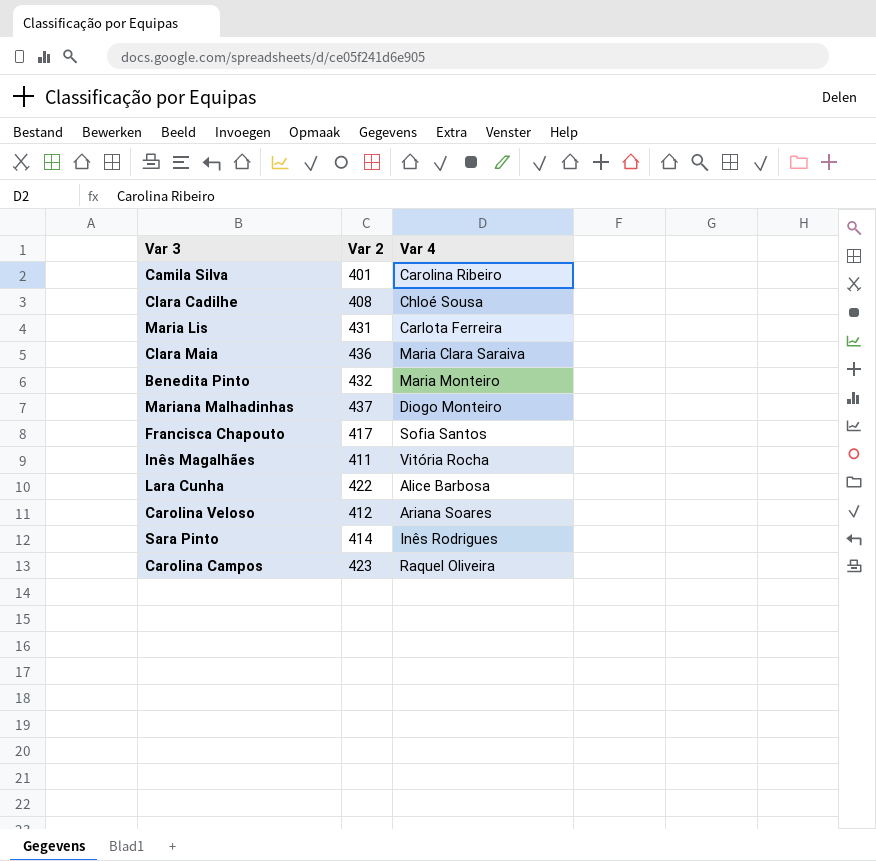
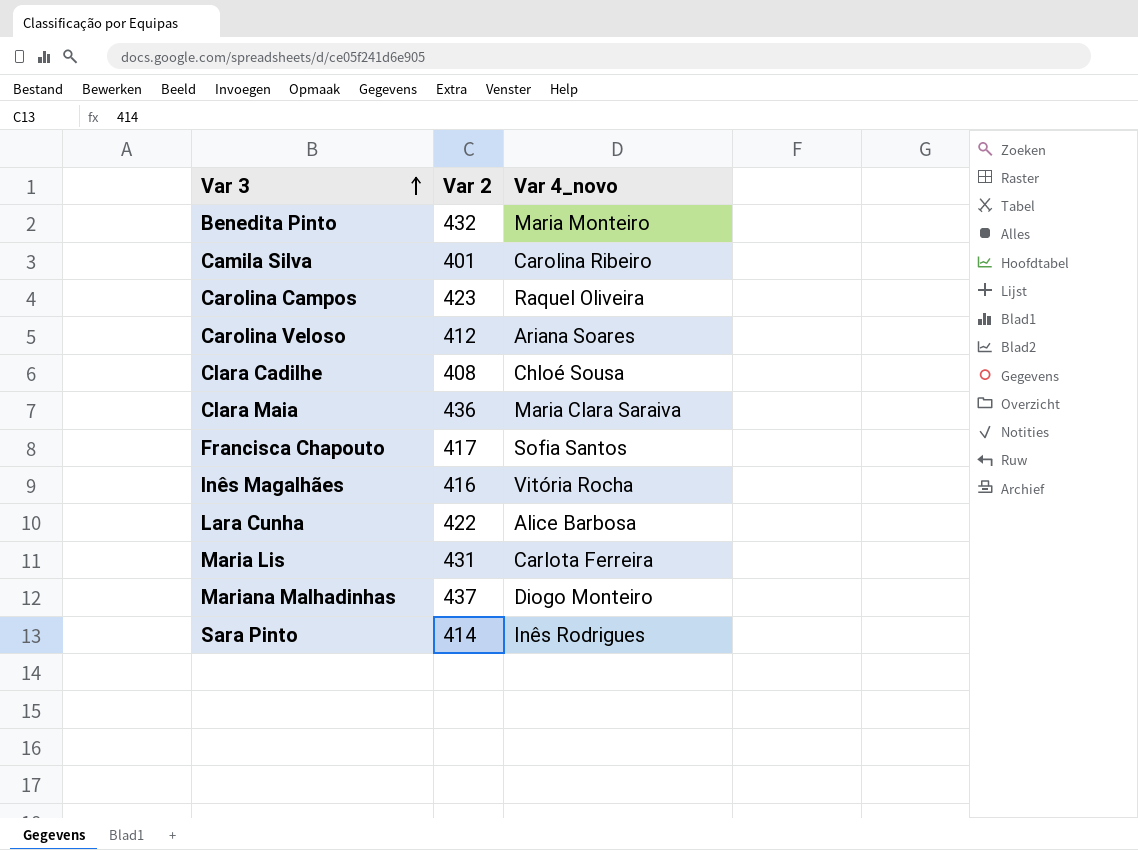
row order: none -> Var 3 ascending
column name: Var 4 -> Var 4_novo
Inês Magalhães | Var 2: 411 -> 416

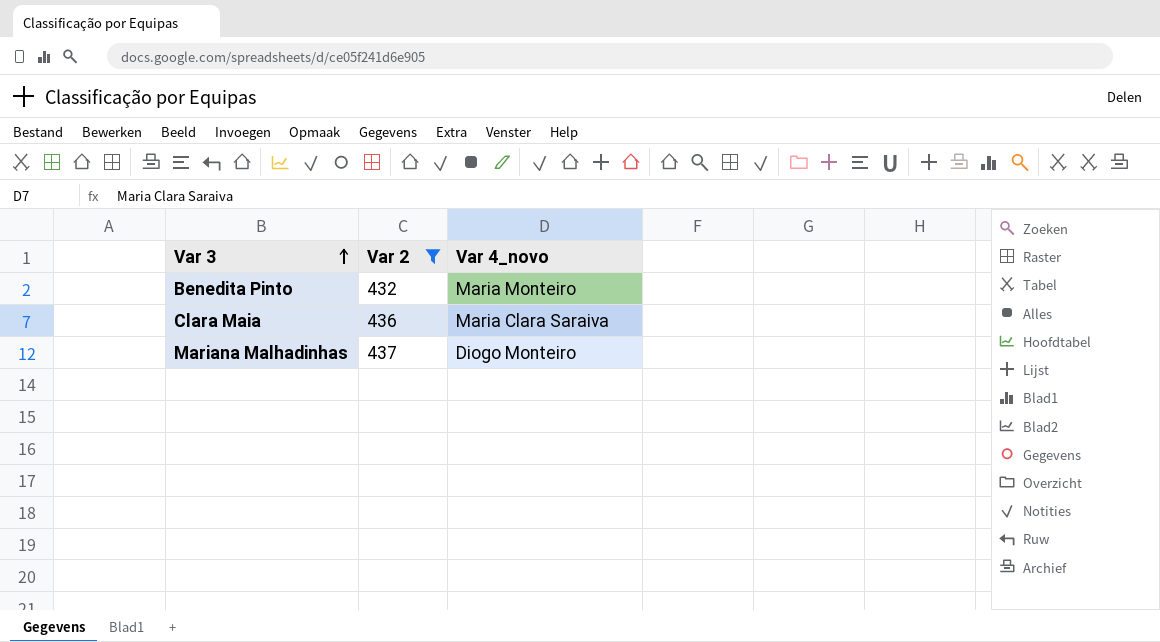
filter: none -> Var 2 >= 432

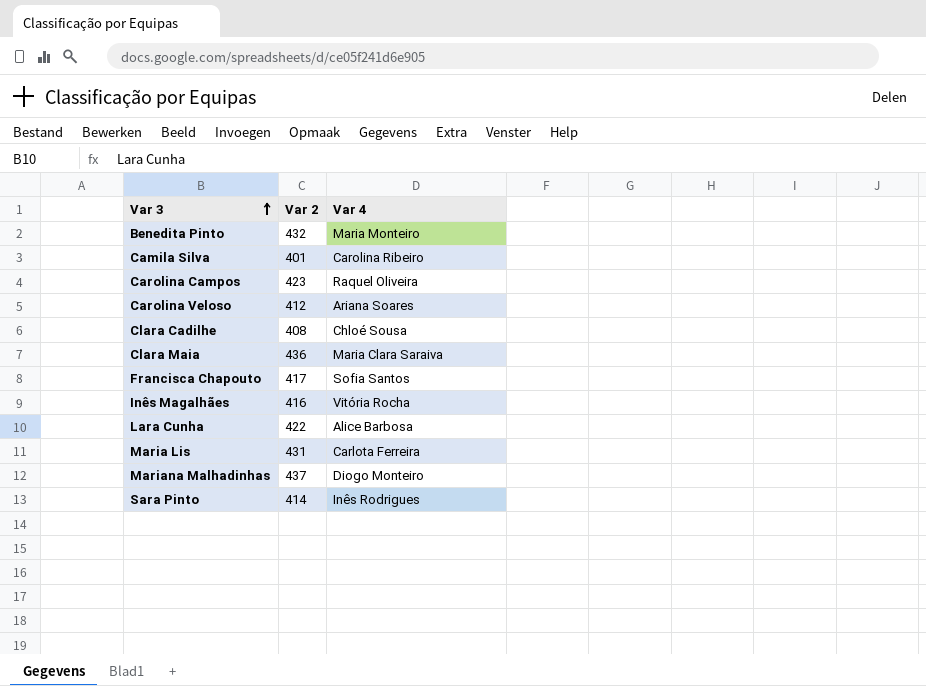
filter: Var 2 >= 432 -> none
column name: Var 4_novo -> Var 4

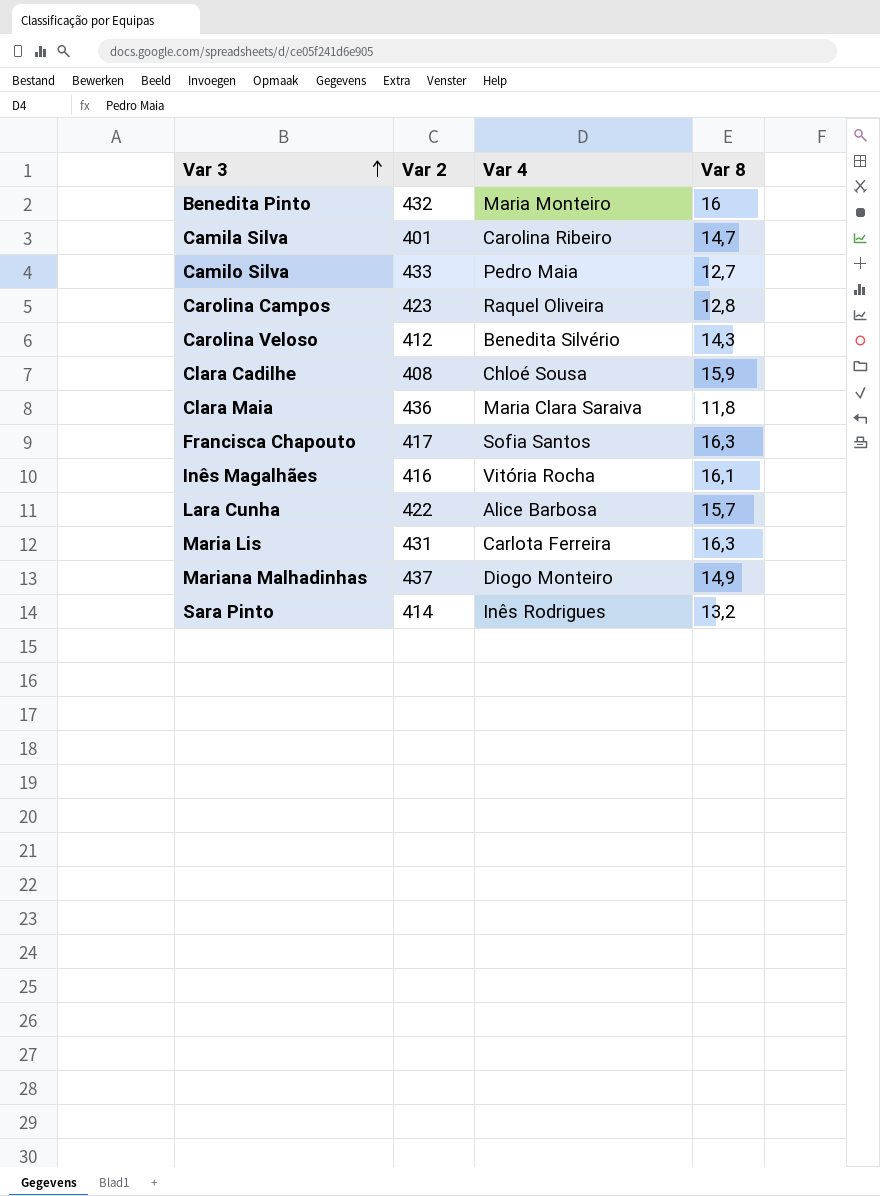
column Var 8 | position: none -> 4
row Camilo Silva: none -> 433 | Pedro Maia | 12,7
Carolina Veloso | Var 4: Ariana Soares -> Benedita Silvério

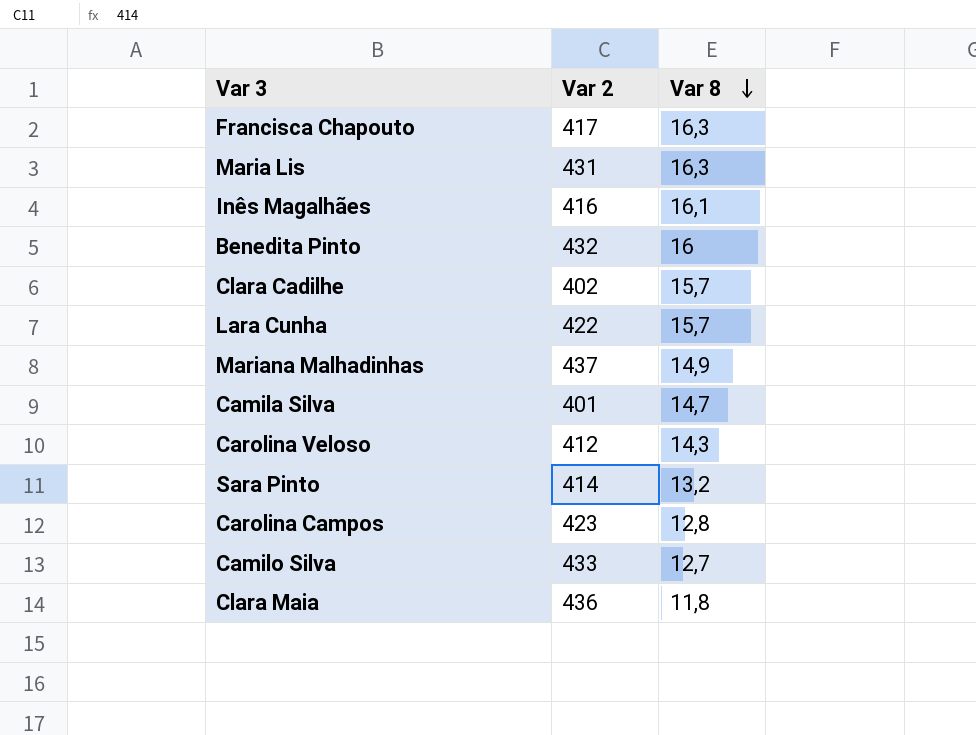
row order: Var 3 ascending -> Var 8 descending
column Var 4 | position: 3 -> none
Clara Cadilhe | Var 2: 408 -> 402
Clara Cadilhe | Var 8: 15,9 -> 15,7

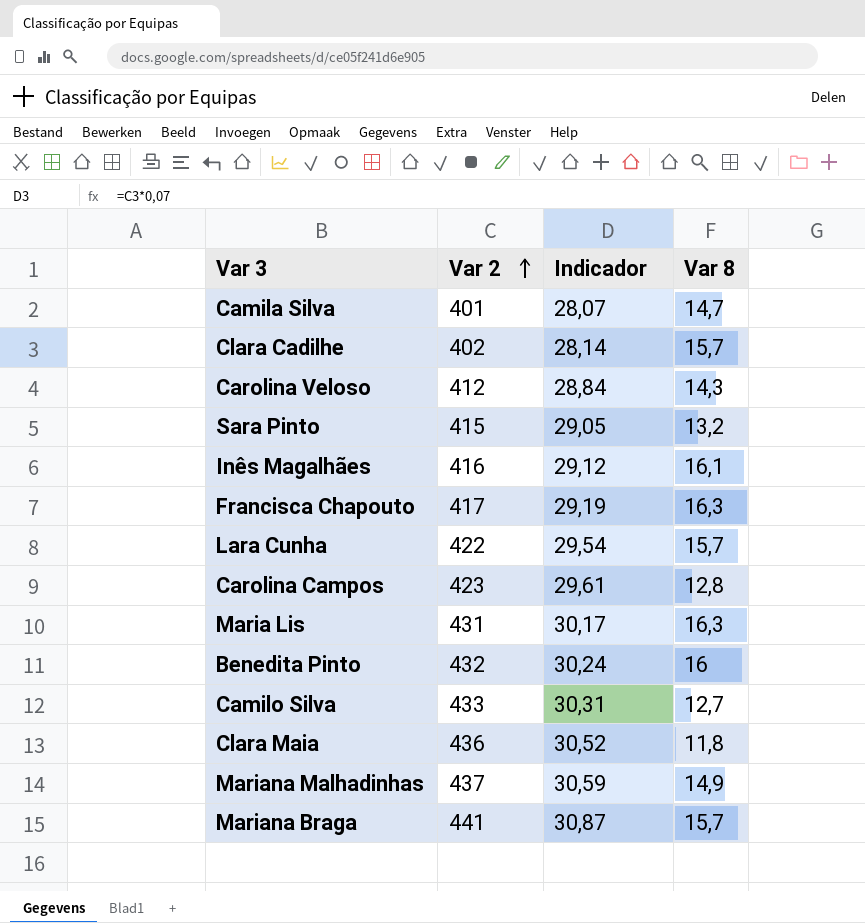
row order: Var 8 descending -> Var 2 ascending
column Indicador | formula: none -> [Var 2] * 0,07
Sara Pinto | Var 2: 414 -> 415
row Mariana Braga: none -> 441 | 30,87 | 15,7

